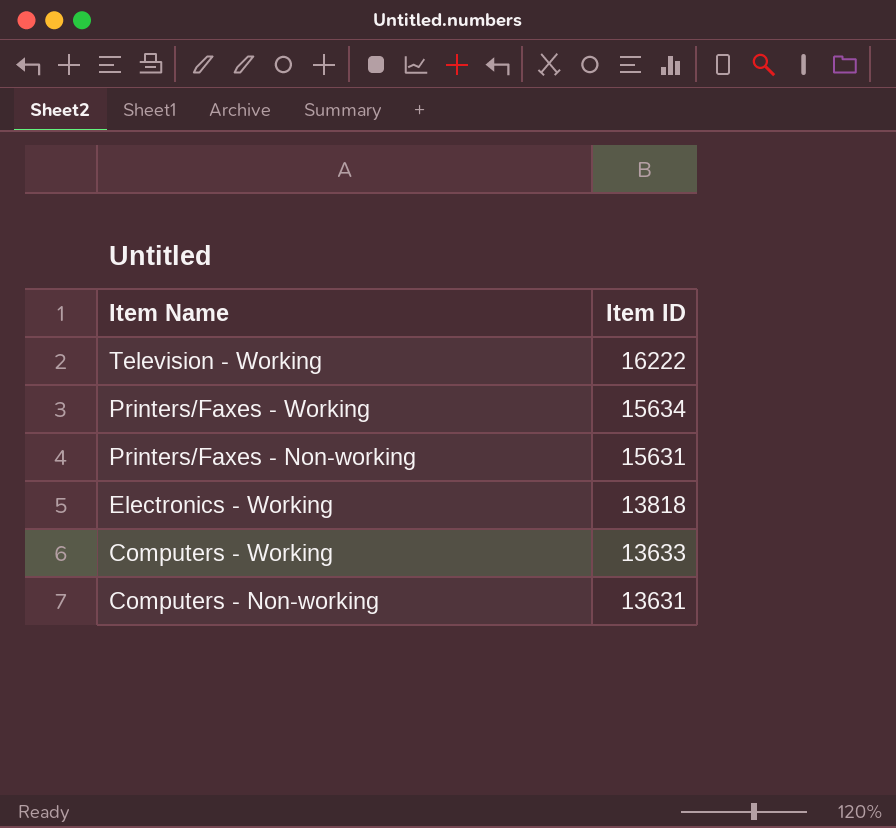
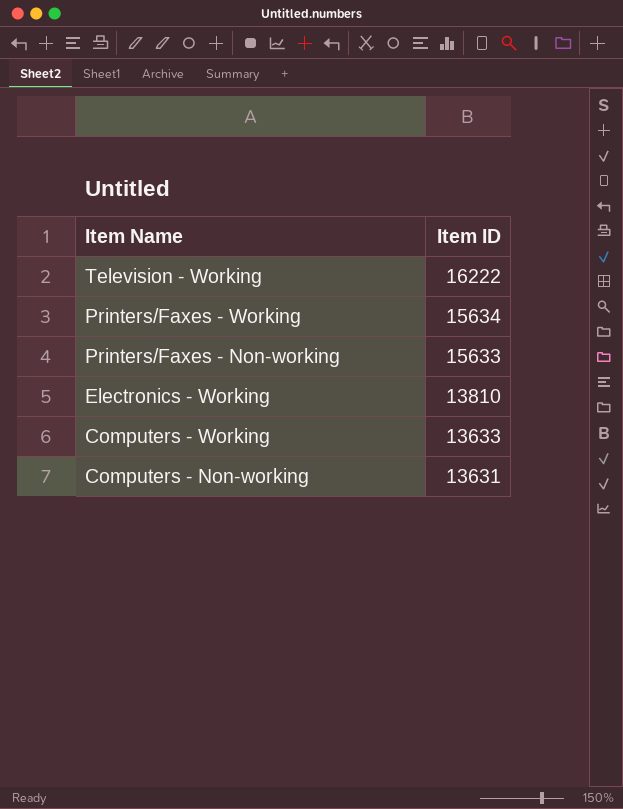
Printers/Faxes - Non-working | Item ID: 15631 -> 15633
Electronics - Working | Item ID: 13818 -> 13810

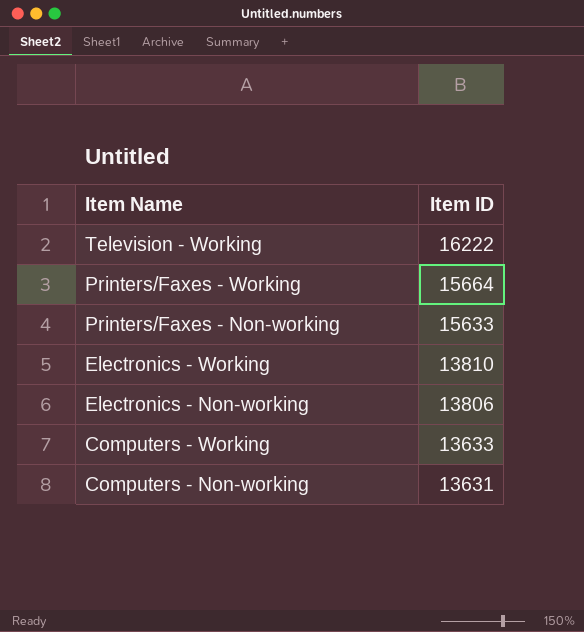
Printers/Faxes - Working | Item ID: 15634 -> 15664
row Electronics - Non-working: none -> 13806

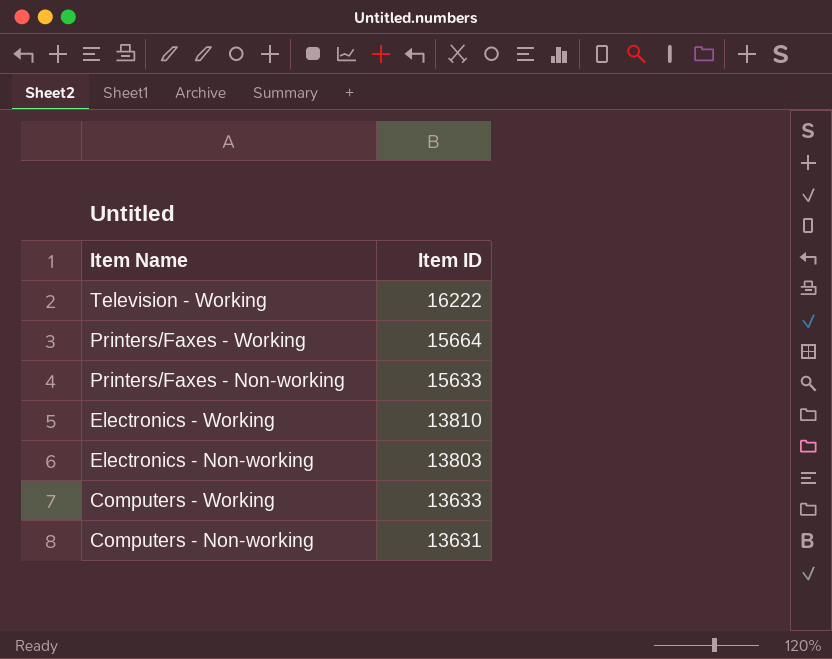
Electronics - Non-working | Item ID: 13806 -> 13803

